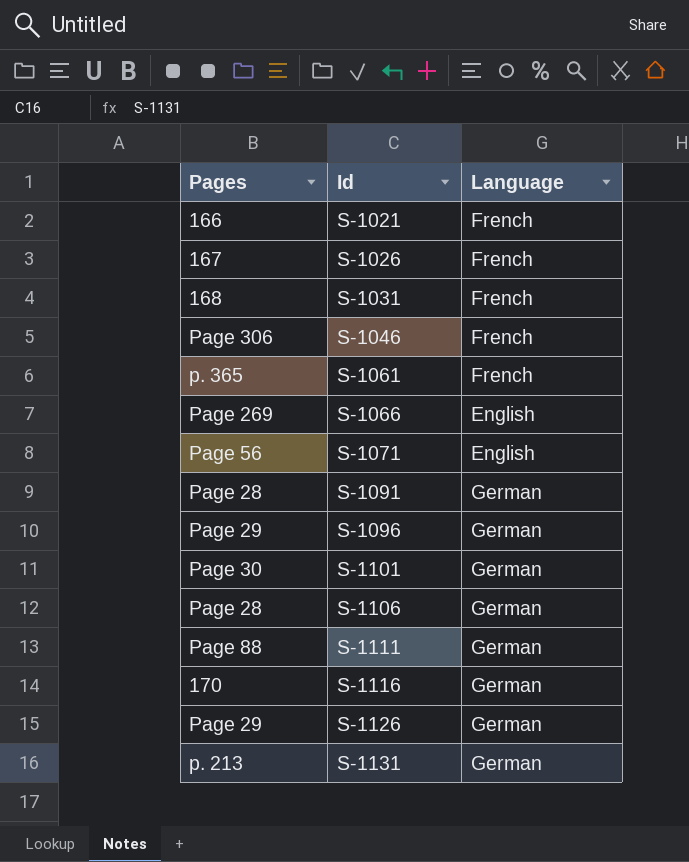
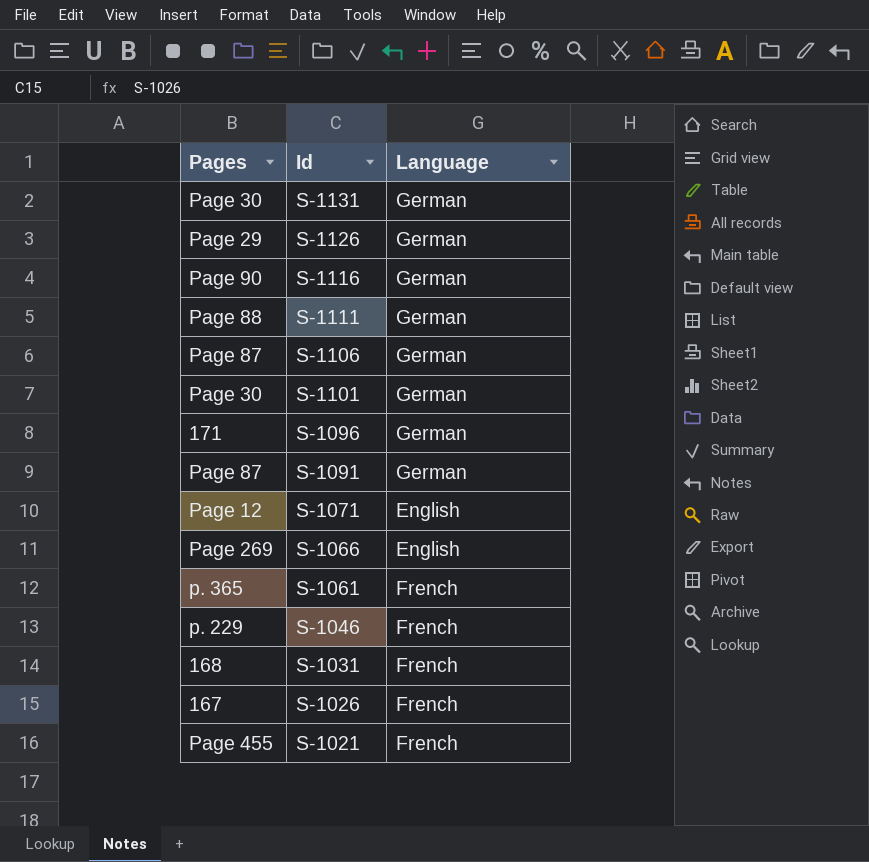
row order: Id ascending -> Id descending
S-1131 | Pages: p. 213 -> Page 30
S-1116 | Pages: 170 -> Page 90
S-1106 | Pages: Page 28 -> Page 87
S-1096 | Pages: Page 29 -> 171
S-1091 | Pages: Page 28 -> Page 87
S-1071 | Pages: Page 56 -> Page 12
S-1046 | Pages: Page 306 -> p. 229
S-1021 | Pages: 166 -> Page 455

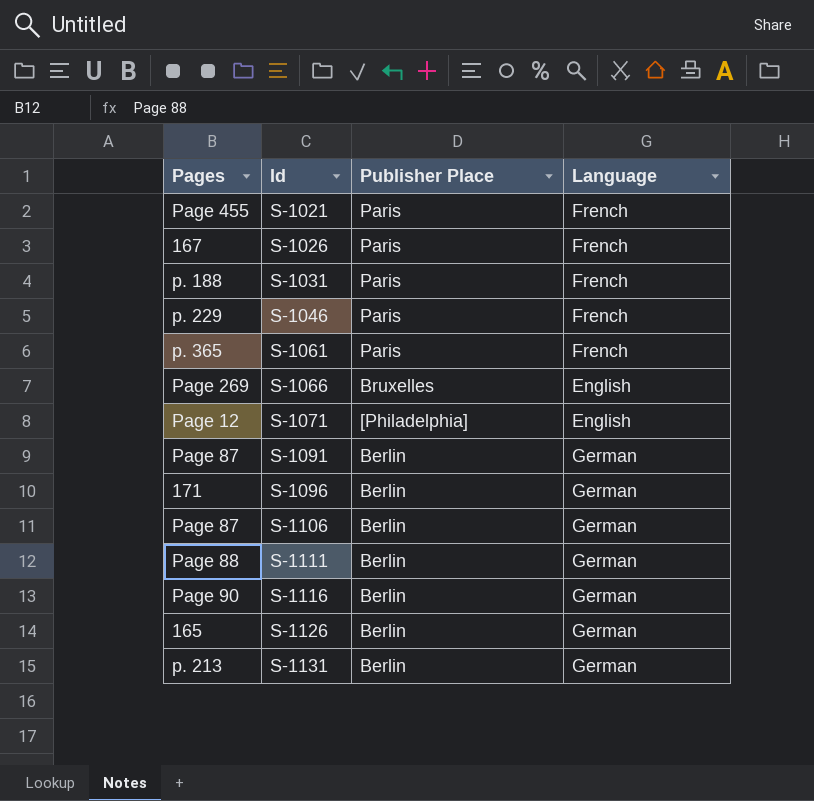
row order: Id descending -> Id ascending
column Publisher Place | position: none -> 3
row S-1101: Page 30 | German -> none
S-1031 | Pages: 168 -> p. 188
S-1126 | Pages: Page 29 -> 165
S-1131 | Pages: Page 30 -> p. 213

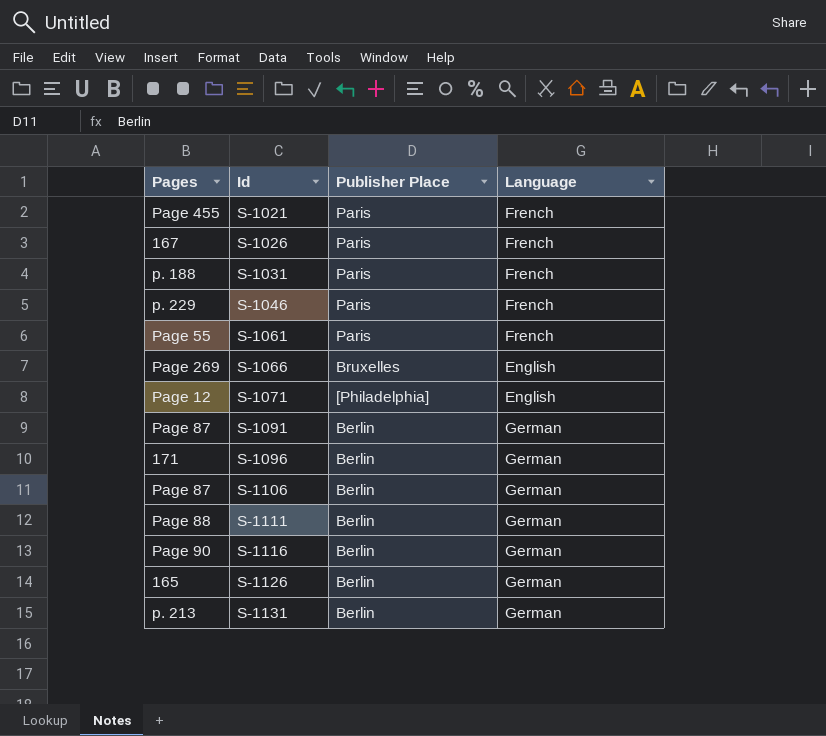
S-1061 | Pages: p. 365 -> Page 55

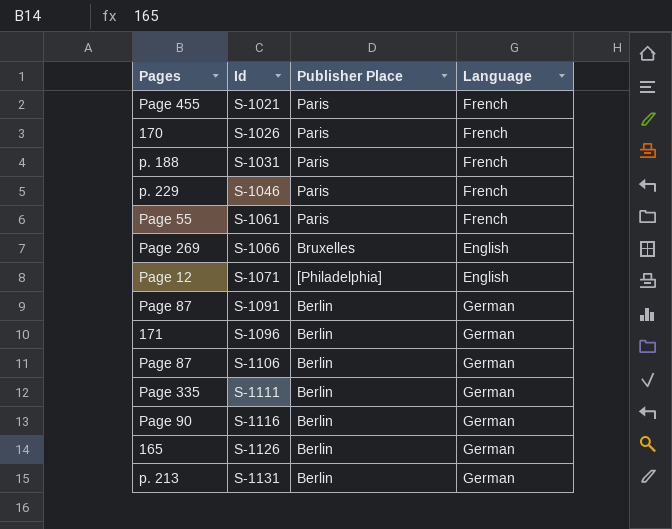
S-1026 | Pages: 167 -> 170
S-1111 | Pages: Page 88 -> Page 335

